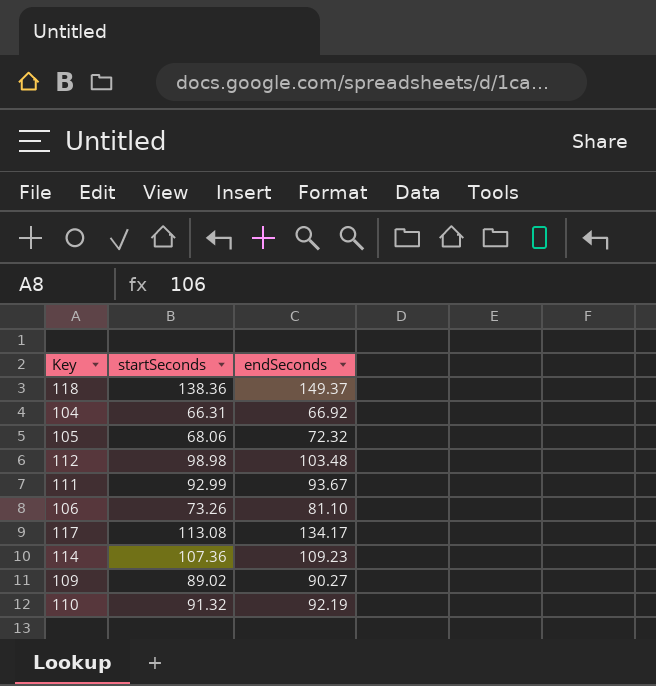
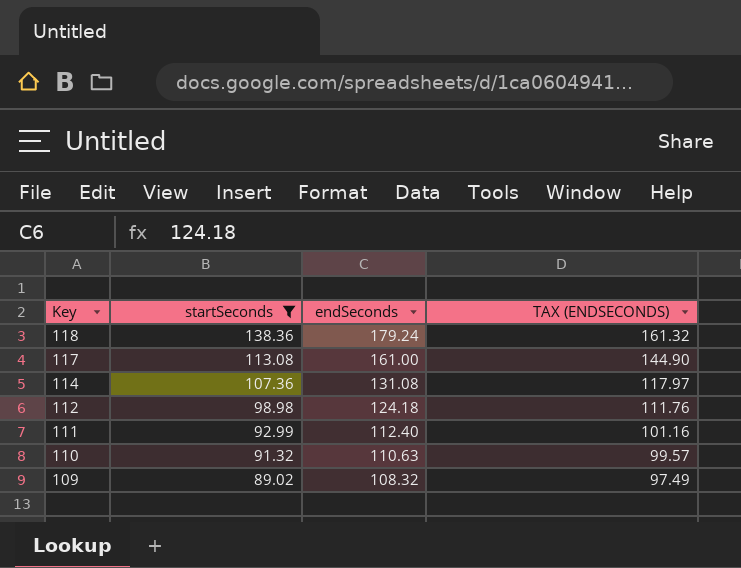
filter: none -> startSeconds >= 89.02
row order: none -> Key descending
column TAX (ENDSECONDS) | formula: none -> [endSeconds] * 0.9
118 | endSeconds: 149.37 -> 179.24
117 | endSeconds: 134.17 -> 161.00
114 | endSeconds: 109.23 -> 131.08
112 | endSeconds: 103.48 -> 124.18
111 | endSeconds: 93.67 -> 112.40
110 | endSeconds: 92.19 -> 110.63
109 | endSeconds: 90.27 -> 108.32

